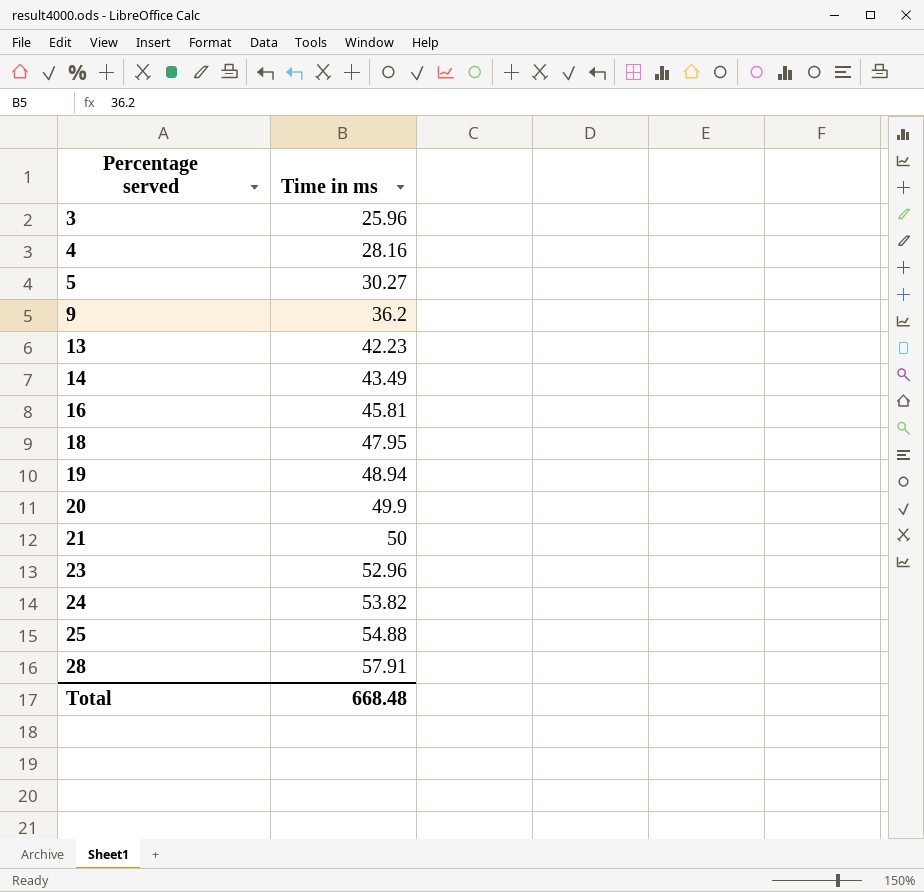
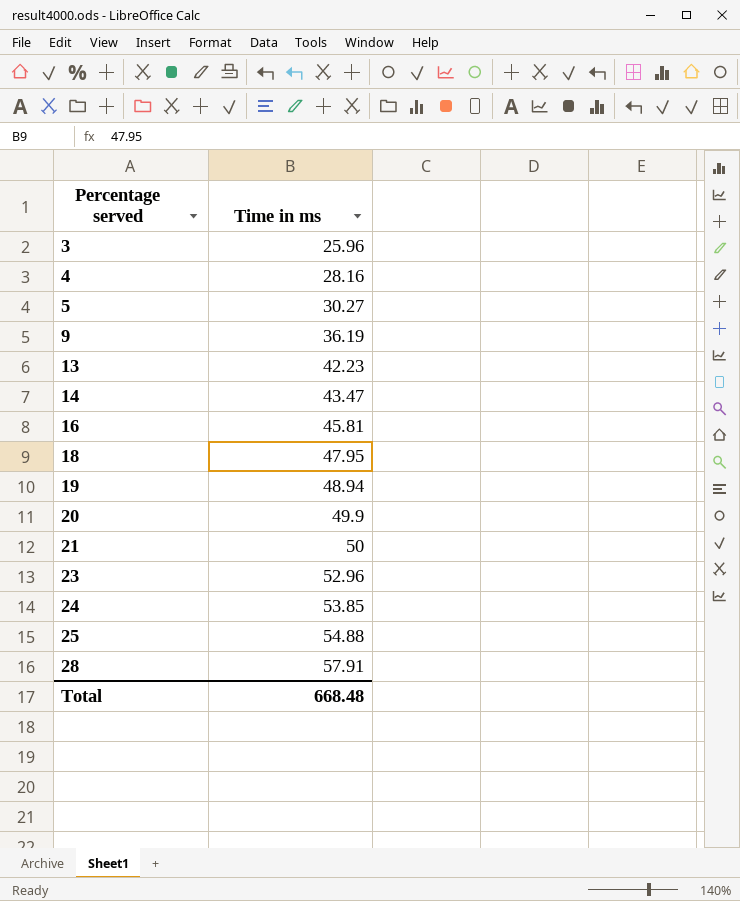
9 | Time in ms: 36.2 -> 36.19
14 | Time in ms: 43.49 -> 43.47
24 | Time in ms: 53.82 -> 53.85

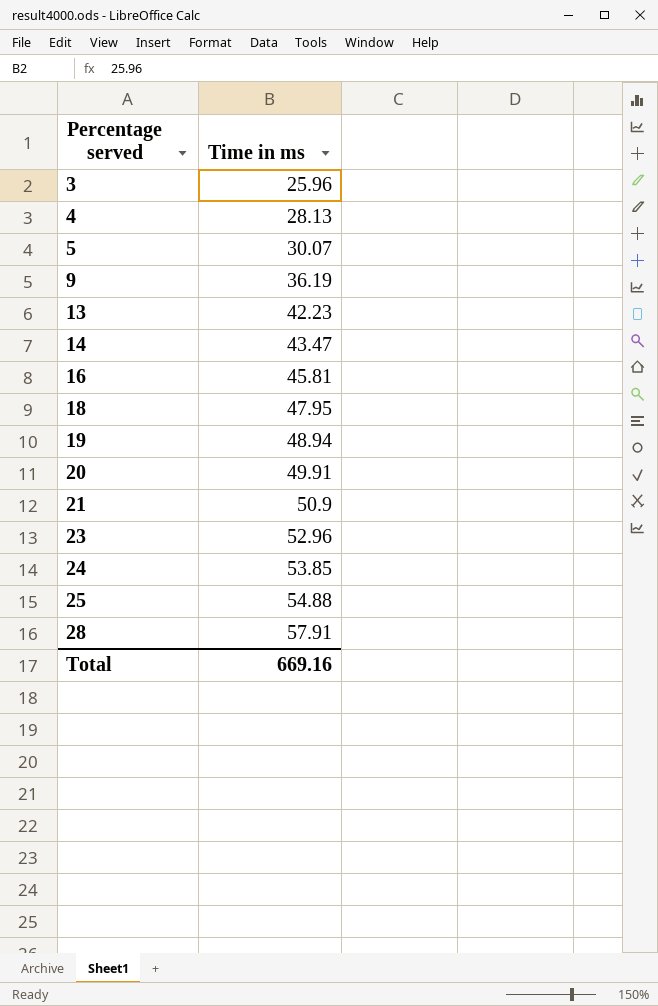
4 | Time in ms: 28.16 -> 28.13
5 | Time in ms: 30.27 -> 30.07
20 | Time in ms: 49.9 -> 49.91
21 | Time in ms: 50 -> 50.9
Total | Time in ms: 668.48 -> 669.16

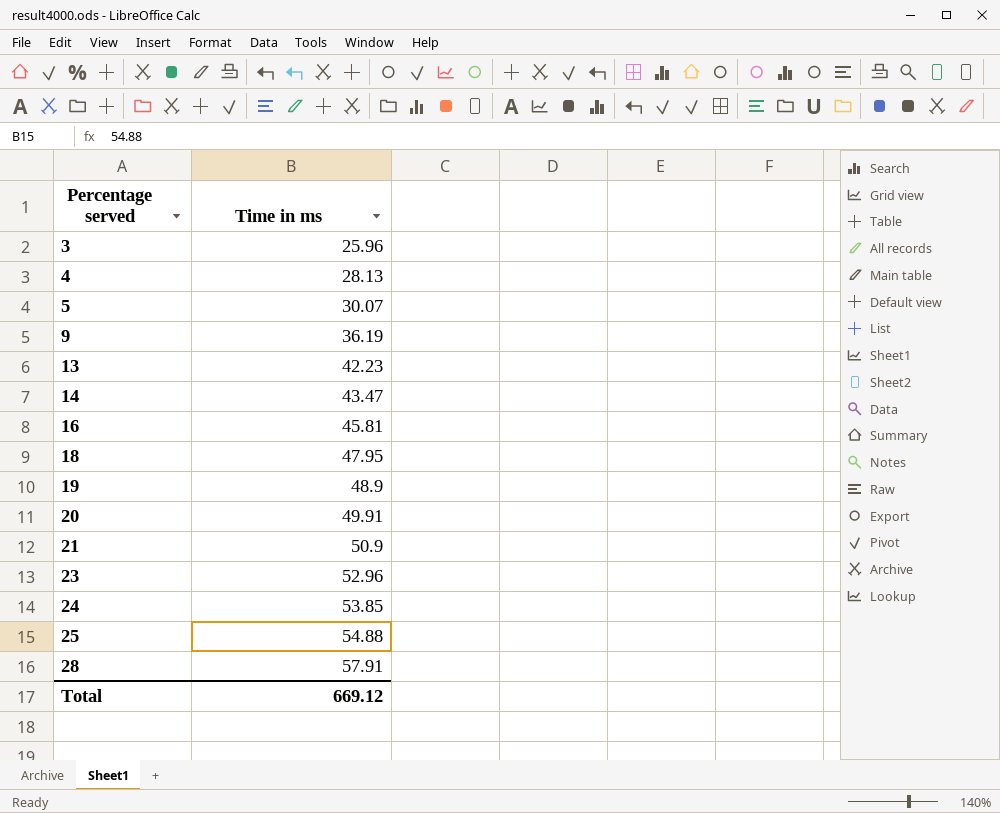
19 | Time in ms: 48.94 -> 48.9
Total | Time in ms: 669.16 -> 669.12

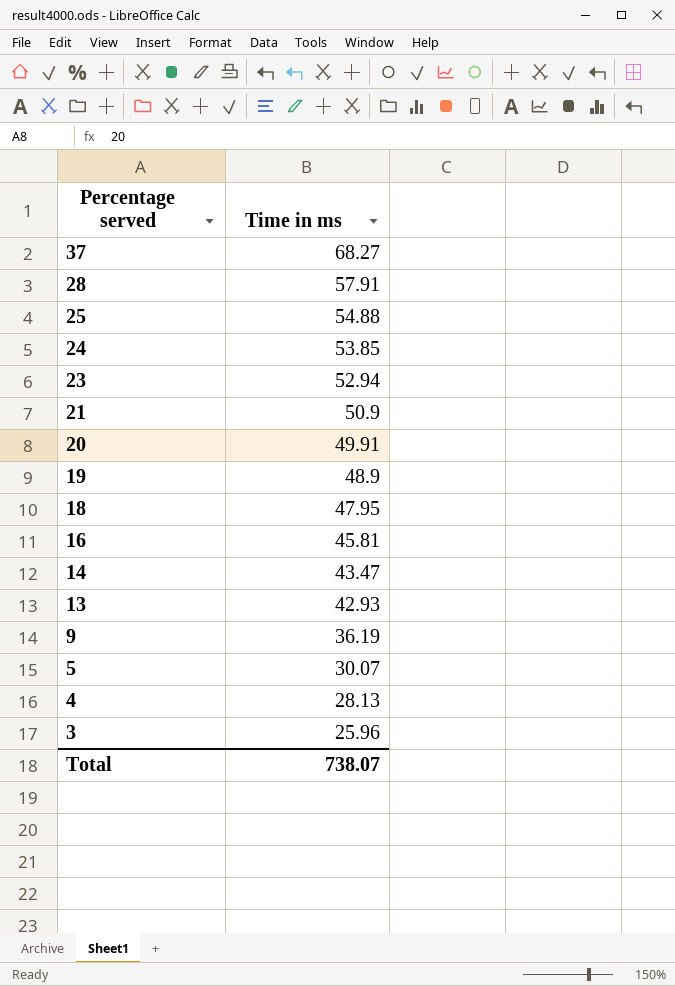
row order: Percentage served ascending -> Percentage served descending
row 37: none -> 68.27
23 | Time in ms: 52.96 -> 52.94
13 | Time in ms: 42.23 -> 42.93
Total | Time in ms: 669.12 -> 738.07

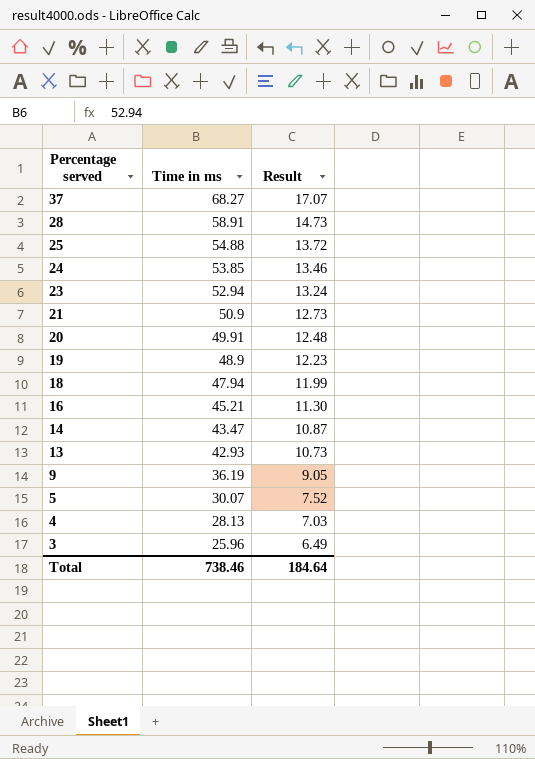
column Result | formula: none -> [Time in ms] * 0.25
28 | Time in ms: 57.91 -> 58.91
18 | Time in ms: 47.95 -> 47.94
16 | Time in ms: 45.81 -> 45.21
Total | Time in ms: 738.07 -> 738.46

